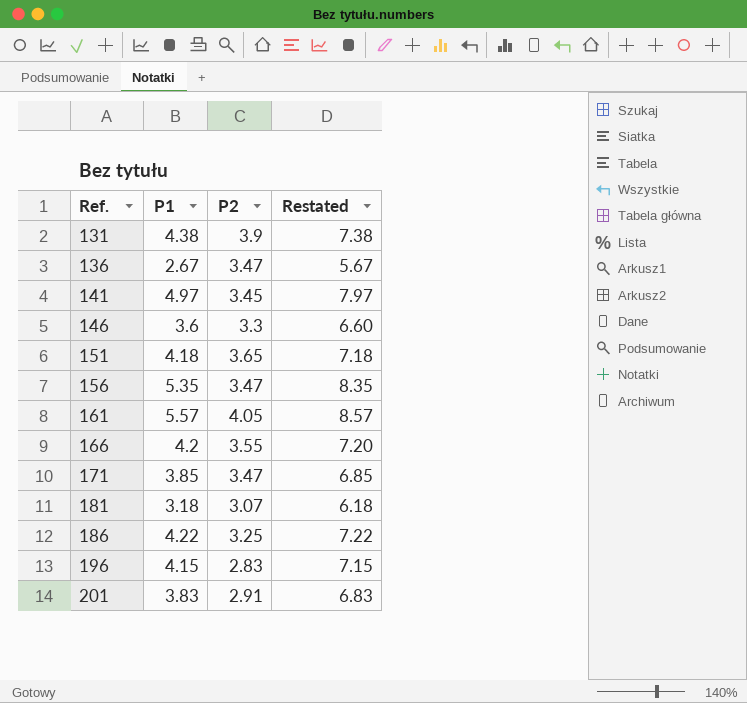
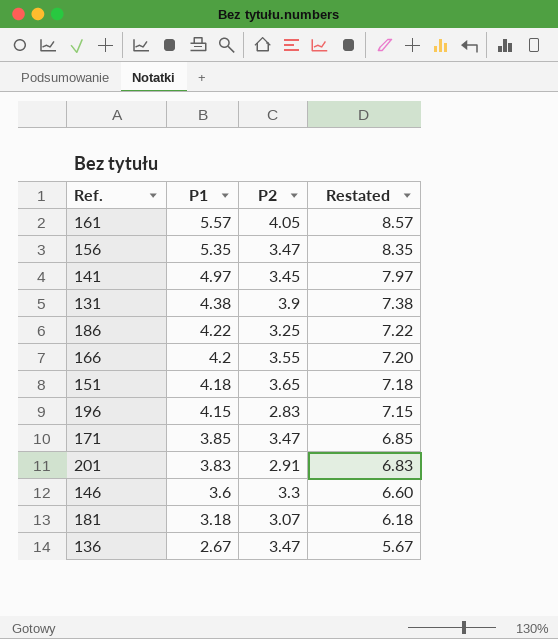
row order: Ref. ascending -> P1 descending

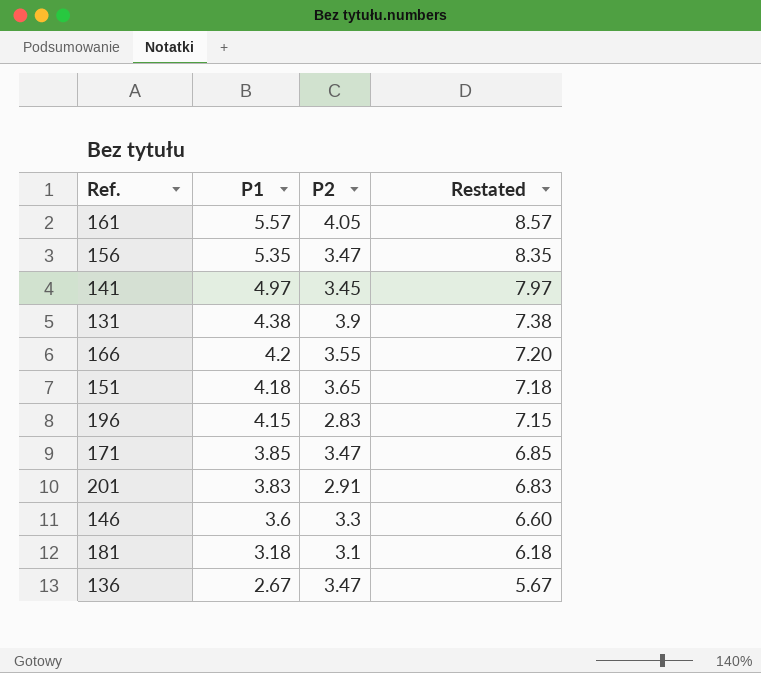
row 186: 4.22 | 3.25 | 7.22 -> none
181 | P2: 3.07 -> 3.1

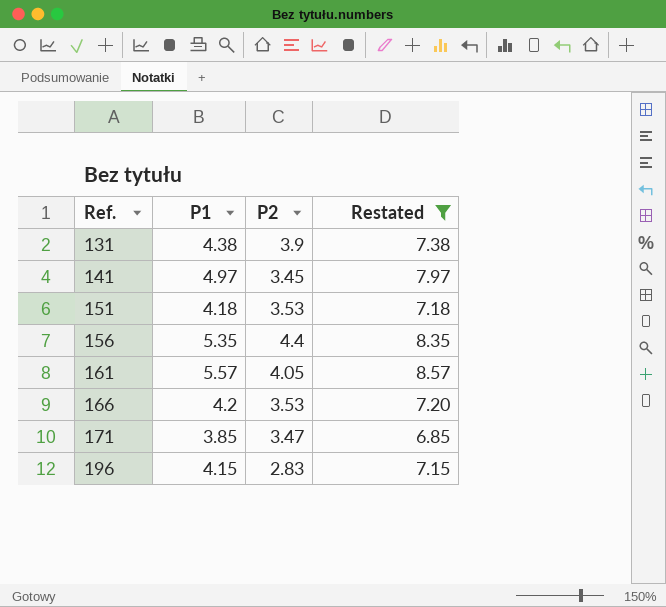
filter: none -> Restated >= 6.85
row order: P1 descending -> Ref. ascending
151 | P2: 3.65 -> 3.53
156 | P2: 3.47 -> 4.4
166 | P2: 3.55 -> 3.53

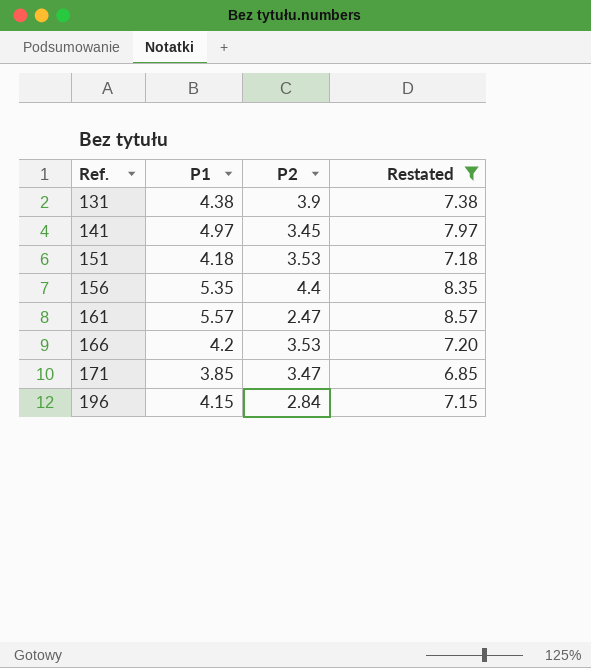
161 | P2: 4.05 -> 2.47
196 | P2: 2.83 -> 2.84

